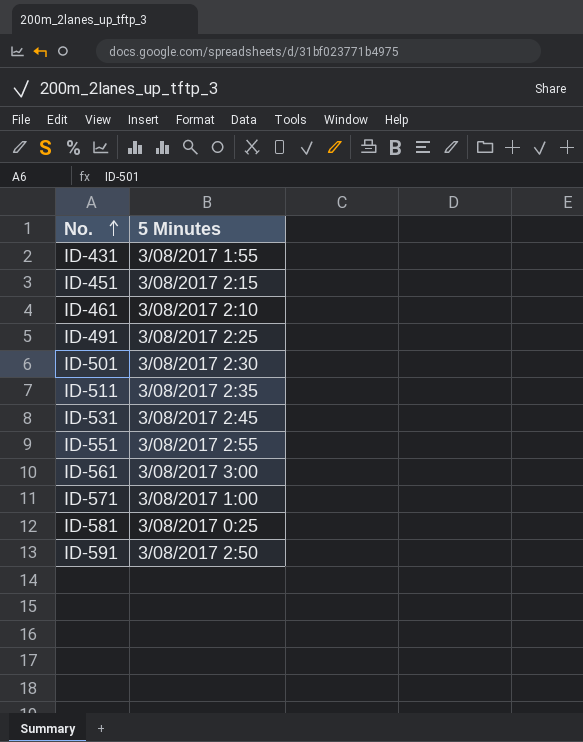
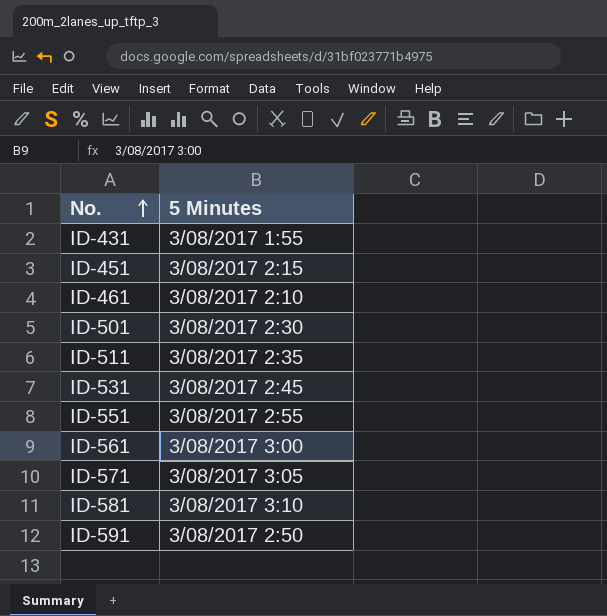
row ID-491: 3/08/2017 2:25 -> none
ID-571 | 5 Minutes: 3/08/2017 1:00 -> 3/08/2017 3:05
ID-581 | 5 Minutes: 3/08/2017 0:25 -> 3/08/2017 3:10

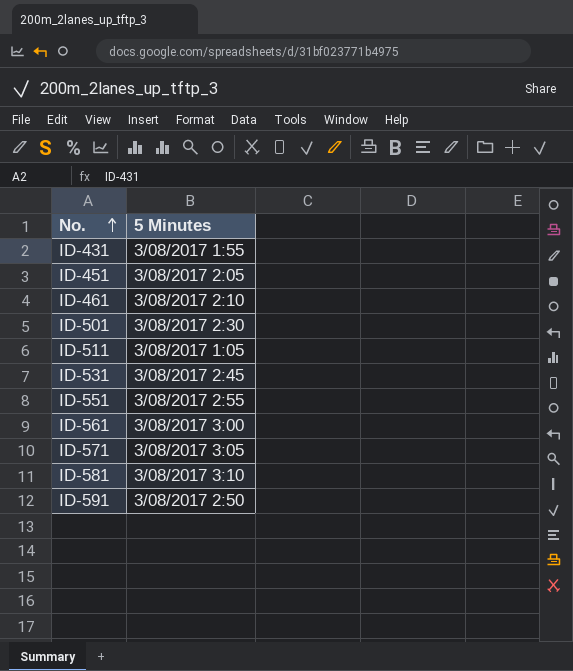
ID-451 | 5 Minutes: 3/08/2017 2:15 -> 3/08/2017 2:05
ID-511 | 5 Minutes: 3/08/2017 2:35 -> 3/08/2017 1:05

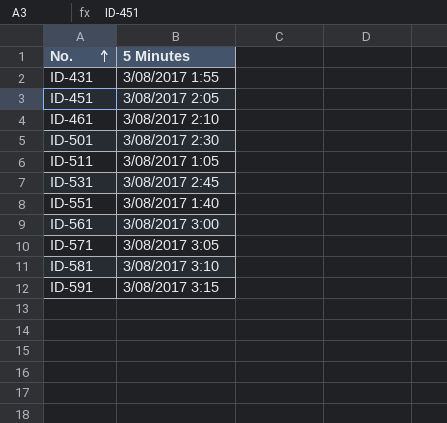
ID-551 | 5 Minutes: 3/08/2017 2:55 -> 3/08/2017 1:40
ID-591 | 5 Minutes: 3/08/2017 2:50 -> 3/08/2017 3:15

